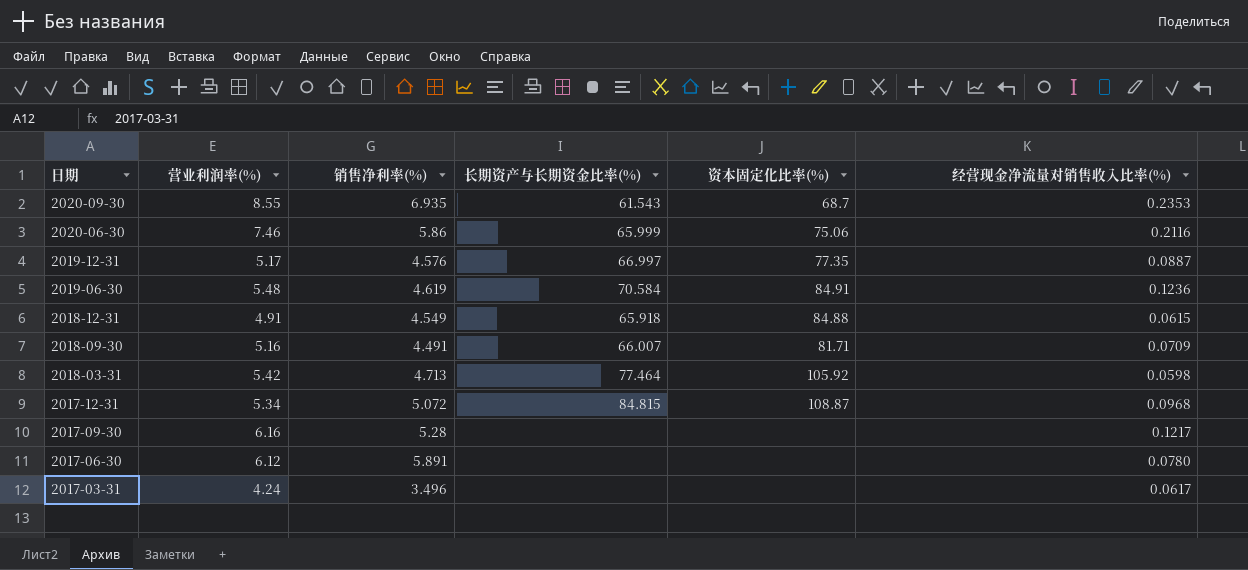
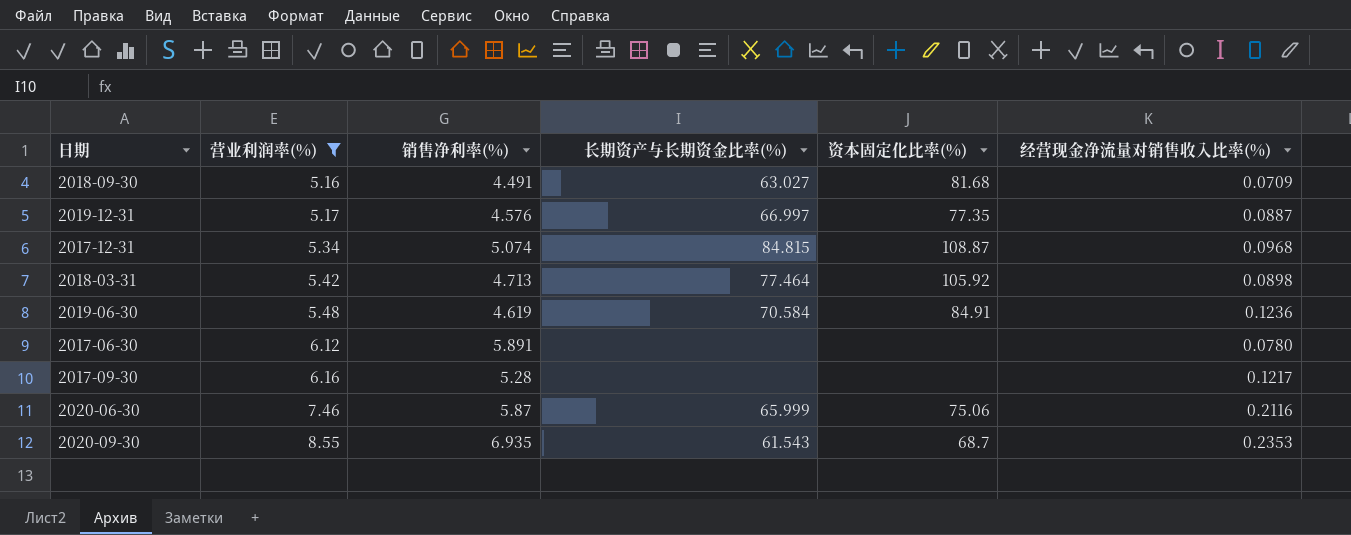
filter: none -> 营业利润率(%) >= 5.16
row order: 日期 descending -> 营业利润率(%) ascending
2018-09-30 | 长期资产与长期资金比率(%): 66.007 -> 63.027
2018-09-30 | 资本固定化比率(%): 81.71 -> 81.68
2017-12-31 | 销售净利率(%): 5.072 -> 5.074
2018-03-31 | 经营现金净流量对销售收入比率(%): 0.0598 -> 0.0898
2020-06-30 | 销售净利率(%): 5.86 -> 5.87

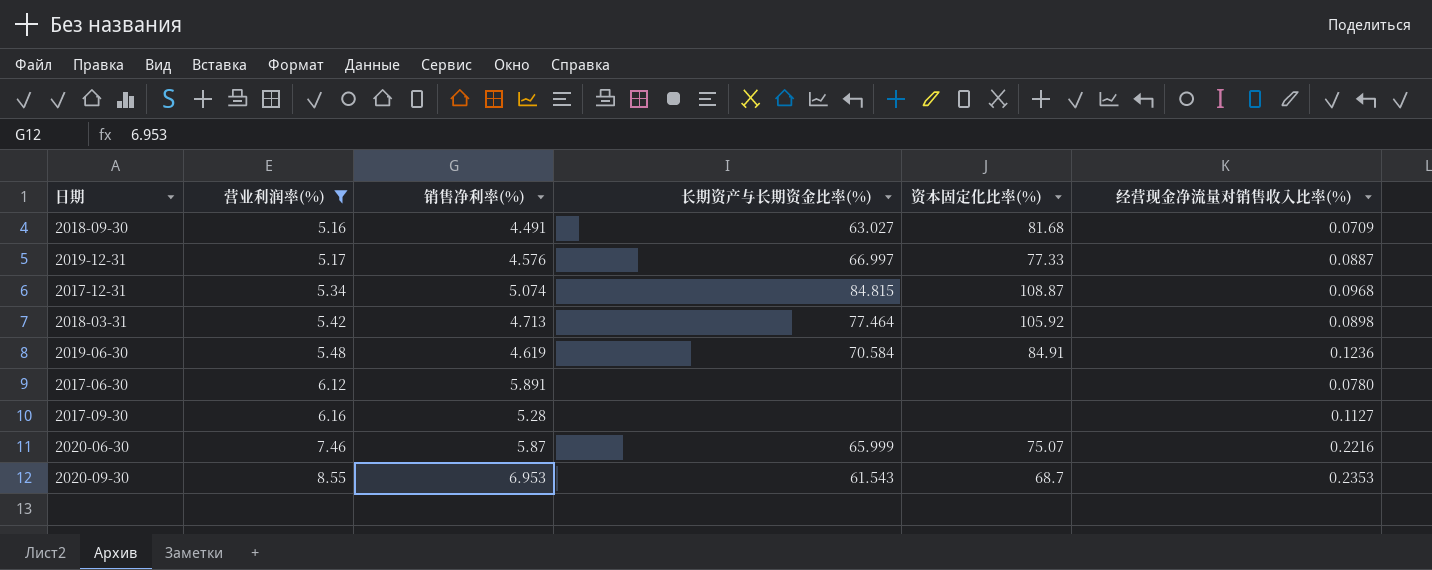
2019-12-31 | 资本固定化比率(%): 77.35 -> 77.33
2017-09-30 | 经营现金净流量对销售收入比率(%): 0.1217 -> 0.1127
2020-06-30 | 资本固定化比率(%): 75.06 -> 75.07
2020-06-30 | 经营现金净流量对销售收入比率(%): 0.2116 -> 0.2216
2020-09-30 | 销售净利率(%): 6.935 -> 6.953

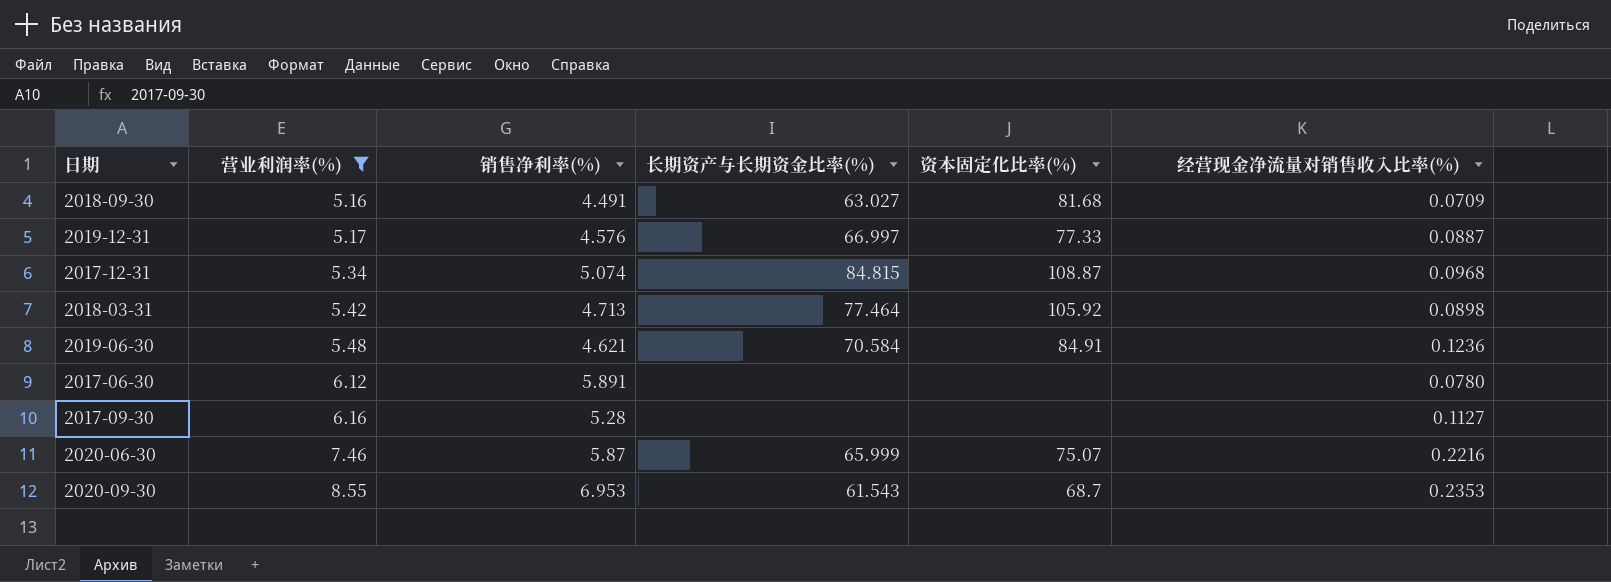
2019-06-30 | 销售净利率(%): 4.619 -> 4.621

